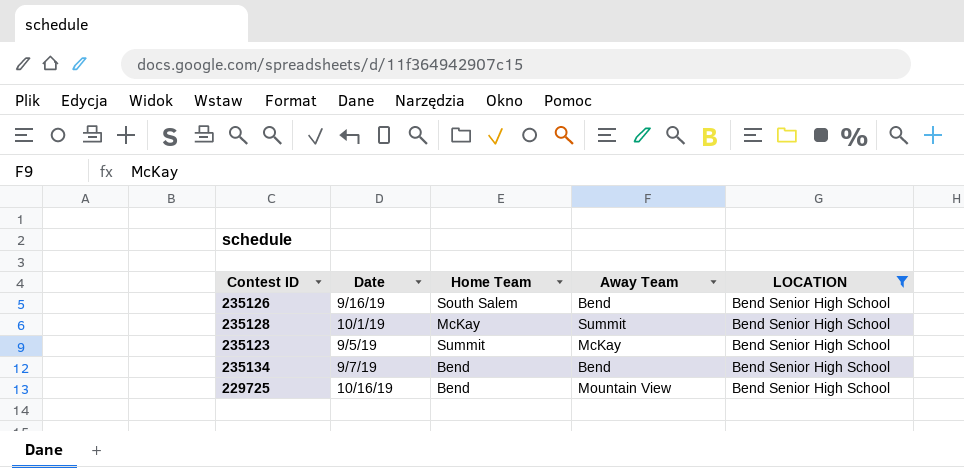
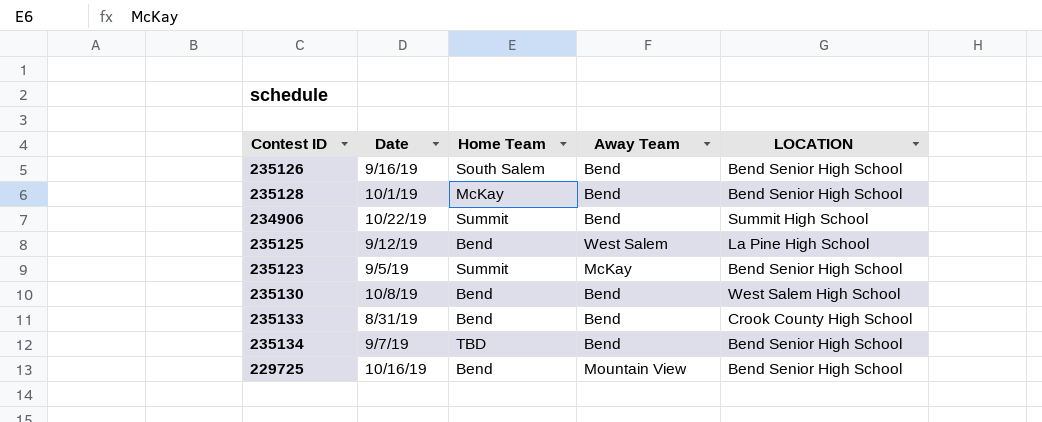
filter: LOCATION = Bend Senior High School -> none
235128 | Away Team: Summit -> Bend
235134 | Home Team: Bend -> TBD

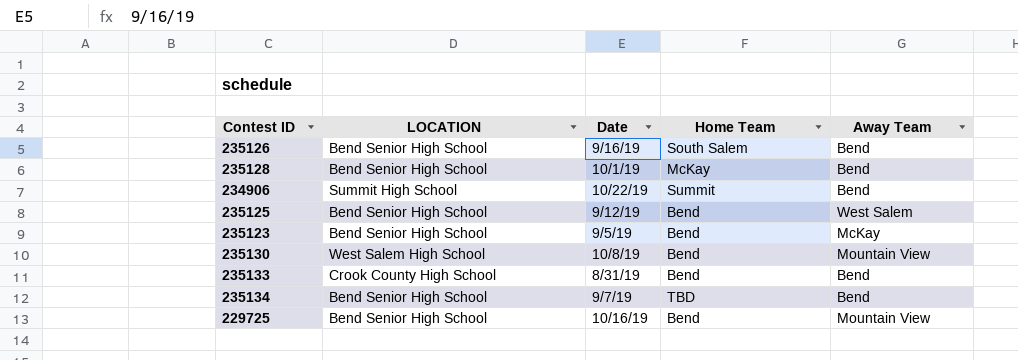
column LOCATION | position: 5 -> 2
235125 | LOCATION: La Pine High School -> Bend Senior High School
235123 | Home Team: Summit -> Bend
235130 | Away Team: Bend -> Mountain View

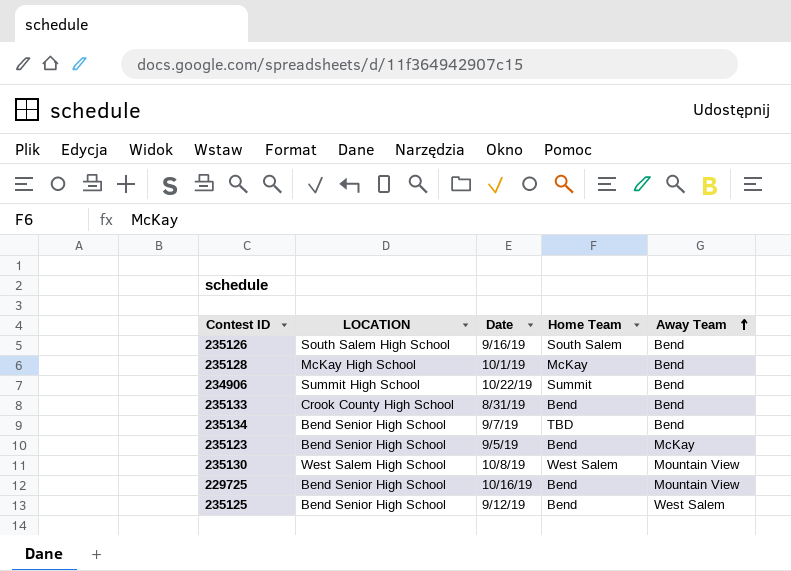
row order: none -> Away Team ascending
235126 | LOCATION: Bend Senior High School -> South Salem High School
235128 | LOCATION: Bend Senior High School -> McKay High School
235130 | Home Team: Bend -> West Salem

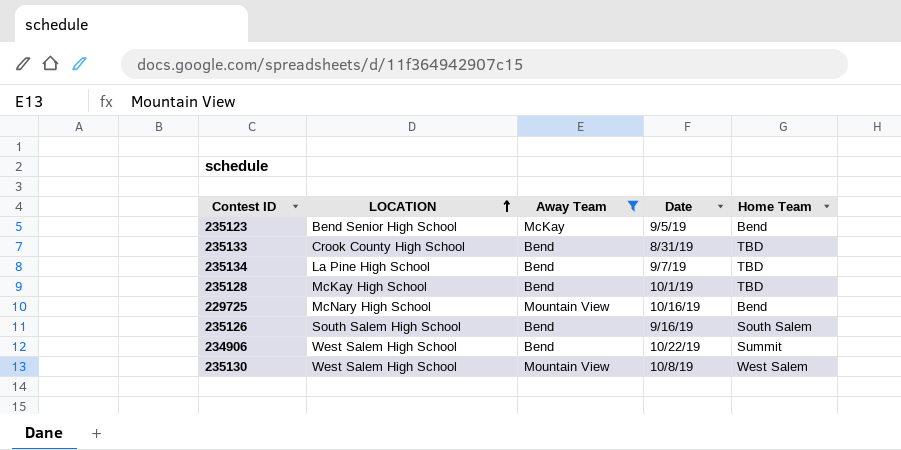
filter: none -> Away Team != West Salem
row order: Away Team ascending -> LOCATION ascending
column Away Team | position: 5 -> 3
235133 | Home Team: Bend -> TBD
235134 | LOCATION: Bend Senior High School -> La Pine High School
235128 | Home Team: McKay -> TBD
229725 | LOCATION: Bend Senior High School -> McNary High School
234906 | LOCATION: Summit High School -> West Salem High School

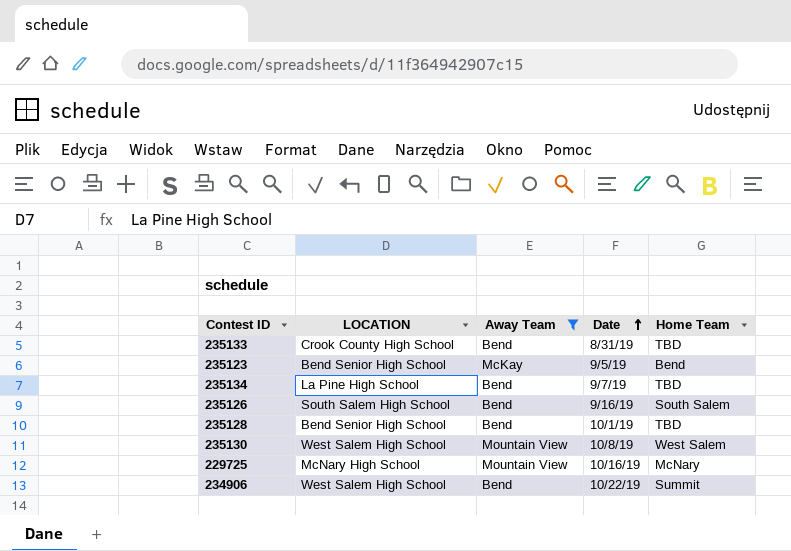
row order: LOCATION ascending -> Date ascending
235128 | LOCATION: McKay High School -> Bend Senior High School
229725 | Home Team: Bend -> McNary

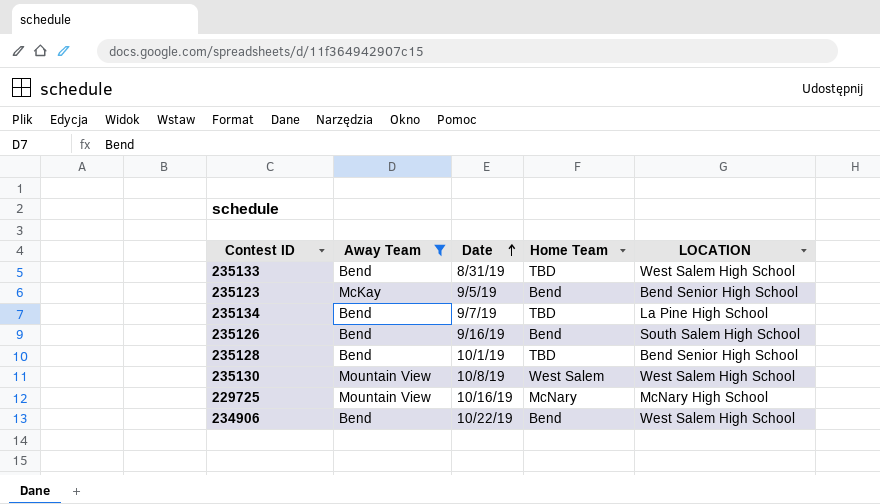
column LOCATION | position: 2 -> 5
235133 | LOCATION: Crook County High School -> West Salem High School
235126 | Home Team: South Salem -> Bend
234906 | Home Team: Summit -> Bend

